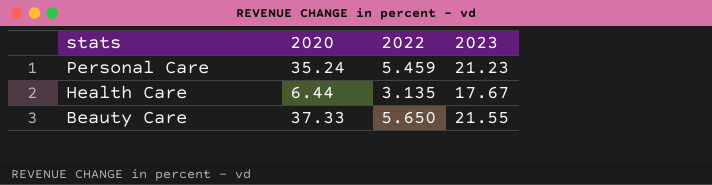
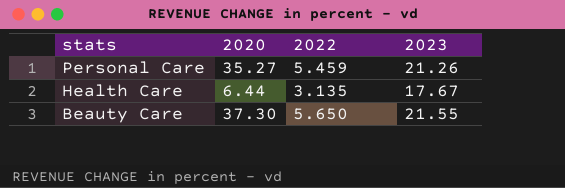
Personal Care | 2020: 35.24 -> 35.27
Personal Care | 2023: 21.23 -> 21.26
Beauty Care | 2020: 37.33 -> 37.30

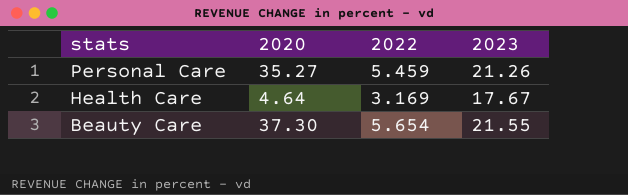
Health Care | 2020: 6.44 -> 4.64
Health Care | 2022: 3.135 -> 3.169
Beauty Care | 2022: 5.650 -> 5.654

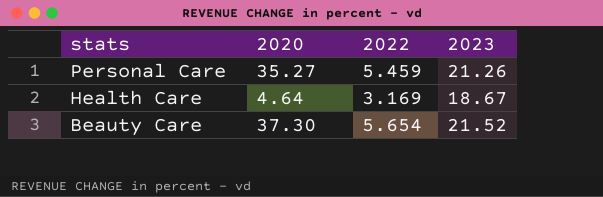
Health Care | 2023: 17.67 -> 18.67
Beauty Care | 2023: 21.55 -> 21.52

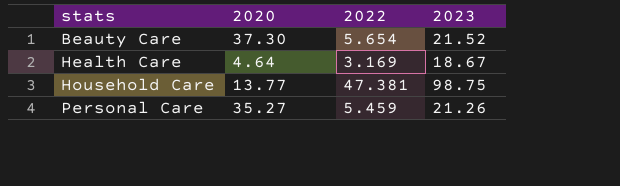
row order: stats descending -> stats ascending
row Household Care: none -> 13.77 | 47.381 | 98.75

